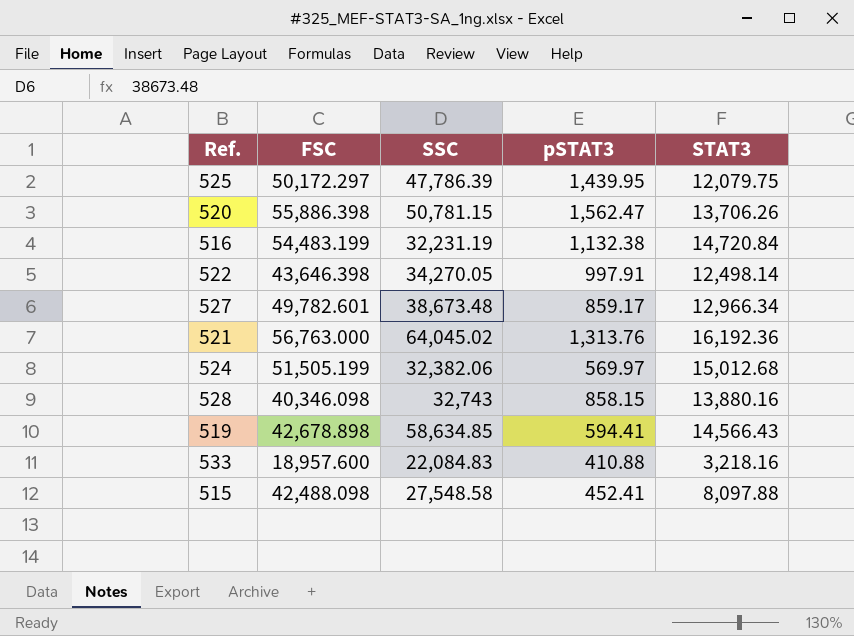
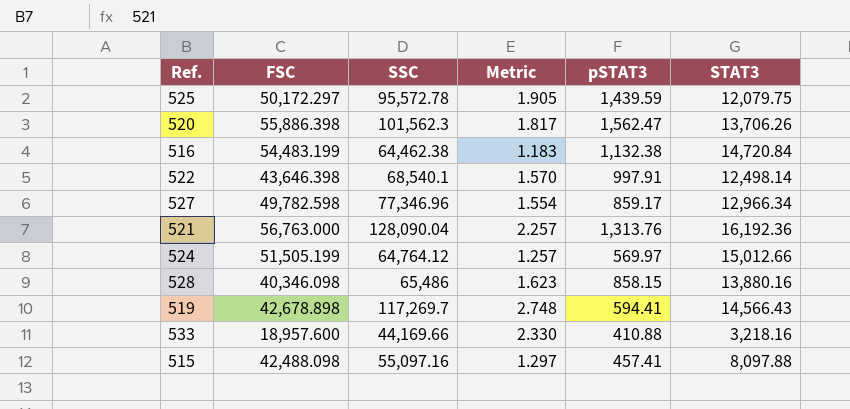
column Metric | formula: none -> [SSC] / [FSC]
525 | SSC: 47,786.39 -> 95,572.78
525 | pSTAT3: 1,439.95 -> 1,439.59
520 | SSC: 50,781.15 -> 101,562.3
516 | SSC: 32,231.19 -> 64,462.38
522 | SSC: 34,270.05 -> 68,540.1
527 | FSC: 49,782.601 -> 49,782.598
527 | SSC: 38,673.48 -> 77,346.96
521 | SSC: 64,045.02 -> 128,090.04
524 | SSC: 32,382.06 -> 64,764.12
524 | STAT3: 15,012.68 -> 15,012.66
528 | SSC: 32,743 -> 65,486
519 | SSC: 58,634.85 -> 117,269.7
533 | SSC: 22,084.83 -> 44,169.66
515 | SSC: 27,548.58 -> 55,097.16
515 | pSTAT3: 452.41 -> 457.41

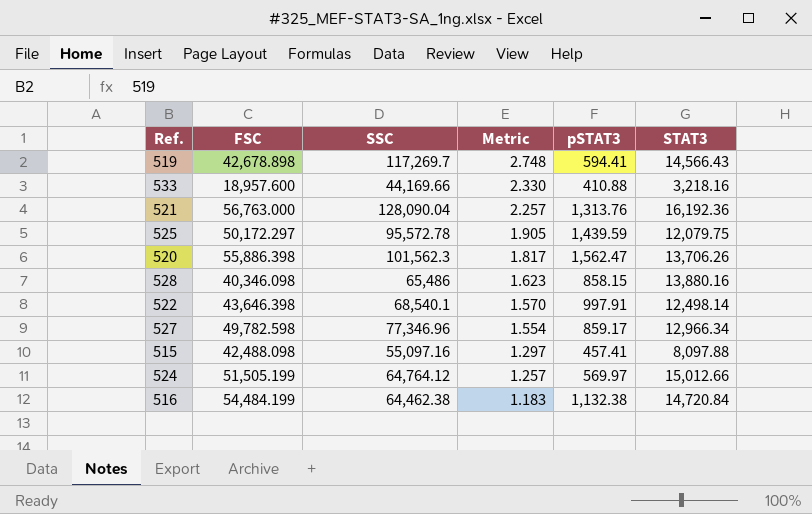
row order: none -> Metric descending
516 | FSC: 54,483.199 -> 54,484.199

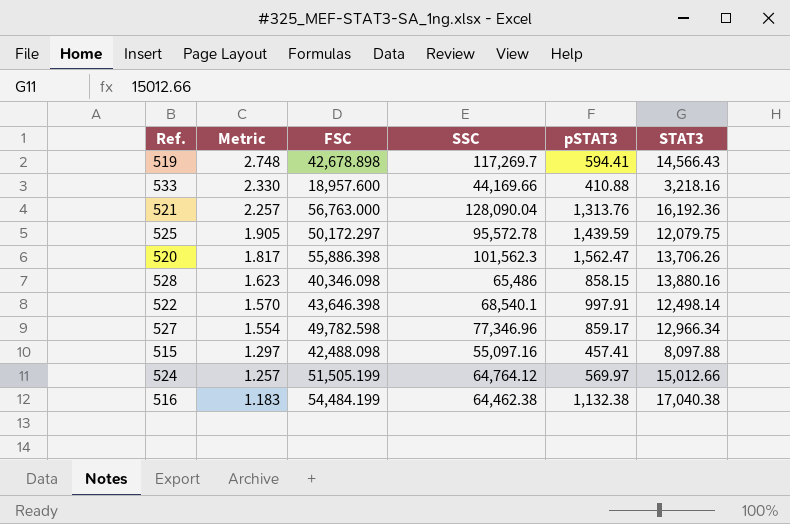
column Metric | position: 4 -> 2
516 | STAT3: 14,720.84 -> 17,040.38

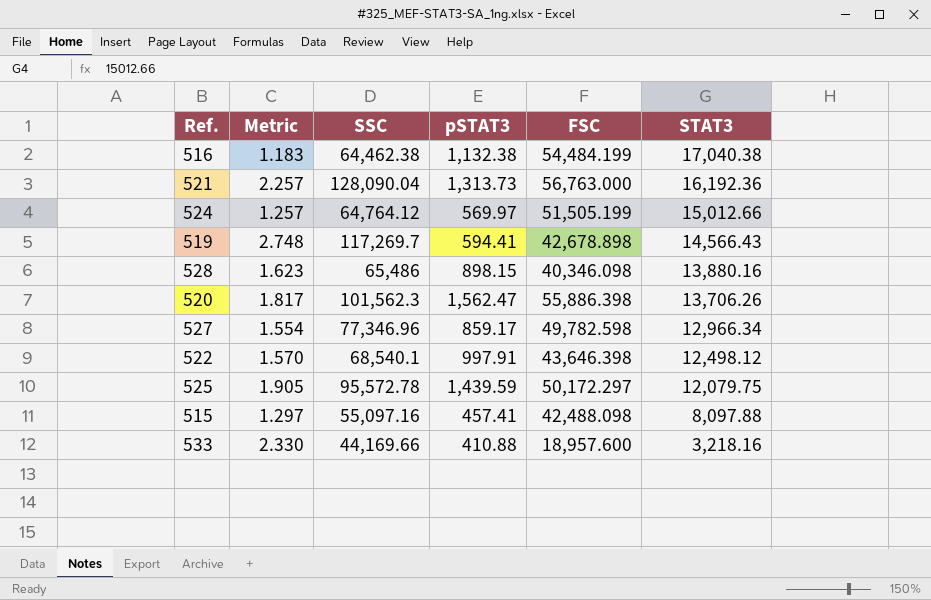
row order: Metric descending -> STAT3 descending
column FSC | position: 3 -> 5
521 | pSTAT3: 1,313.76 -> 1,313.73
528 | pSTAT3: 858.15 -> 898.15
522 | STAT3: 12,498.14 -> 12,498.12

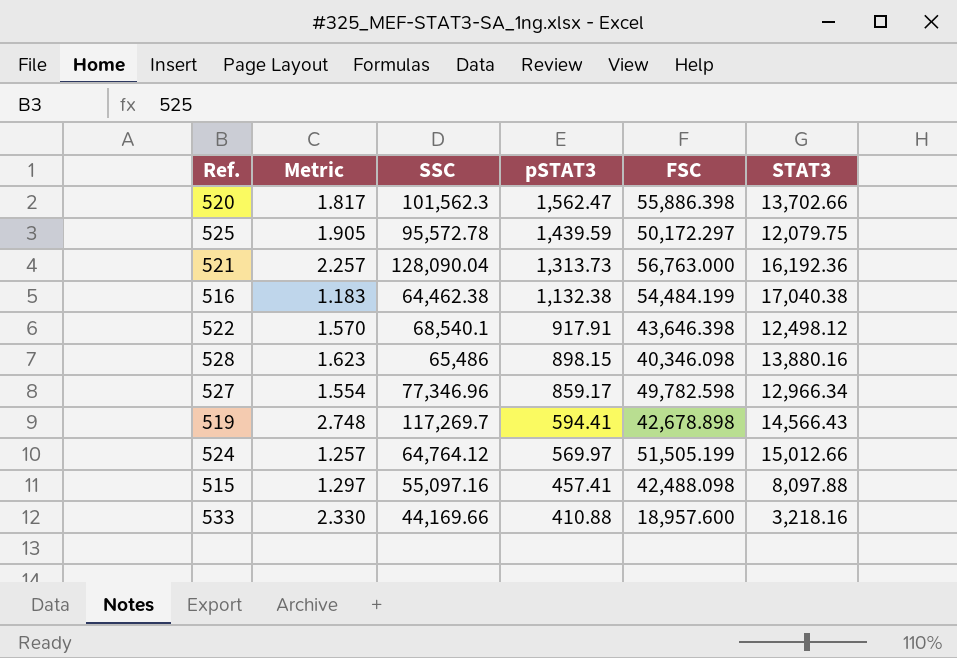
row order: STAT3 descending -> pSTAT3 descending
520 | STAT3: 13,706.26 -> 13,702.66
522 | pSTAT3: 997.91 -> 917.91

